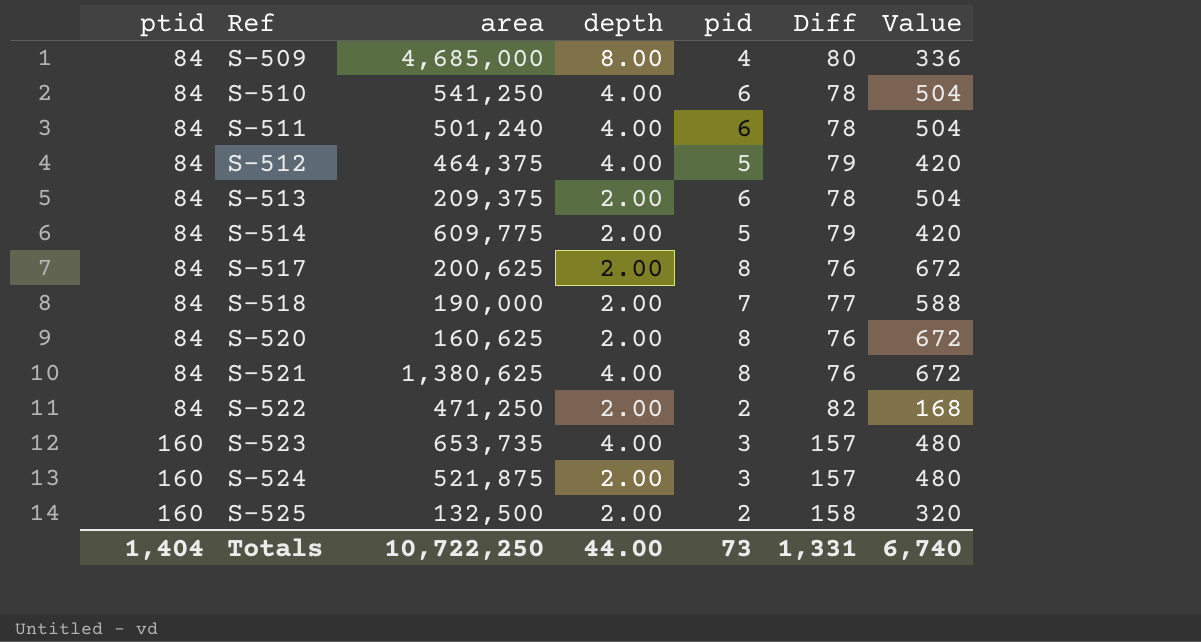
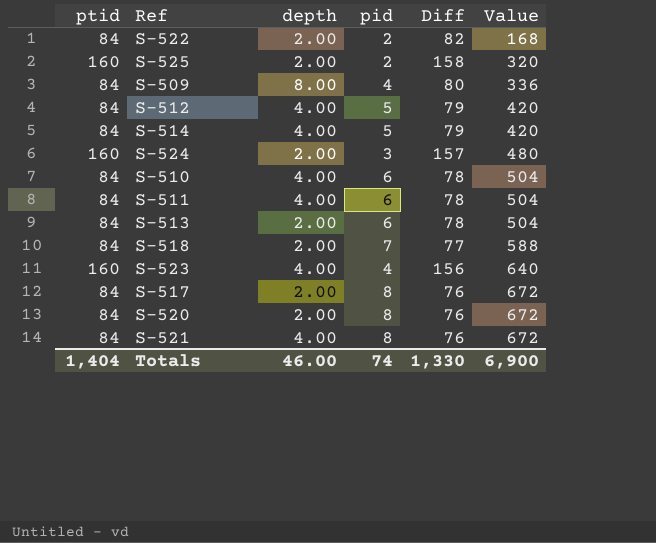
row order: ptid ascending -> Value ascending
column area | position: 3 -> none
S-514 | depth: 2.00 -> 4.00
S-523 | pid: 3 -> 4
S-523 | Diff: 157 -> 156
S-523 | Value: 480 -> 640
Totals | depth: 44.00 -> 46.00
Totals | pid: 73 -> 74
Totals | Diff: 1,331 -> 1,330
Totals | Value: 6,740 -> 6,900

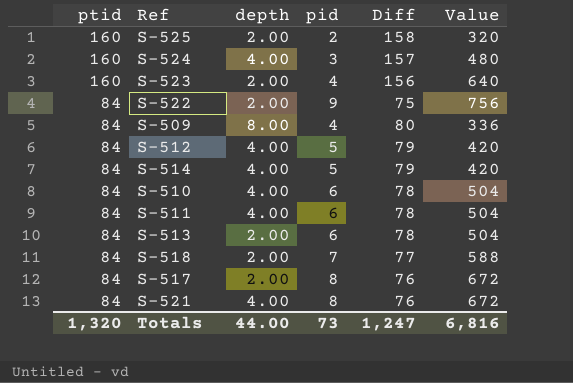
row order: Value ascending -> ptid descending
row S-520: 84 | 2.00 | 8 | 76 | 672 -> none
S-524 | depth: 2.00 -> 4.00
S-523 | depth: 4.00 -> 2.00
S-522 | pid: 2 -> 9
S-522 | Diff: 82 -> 75
S-522 | Value: 168 -> 756
Totals | ptid: 1,404 -> 1,320
Totals | depth: 46.00 -> 44.00
Totals | pid: 74 -> 73
Totals | Diff: 1,330 -> 1,247
Totals | Value: 6,900 -> 6,816

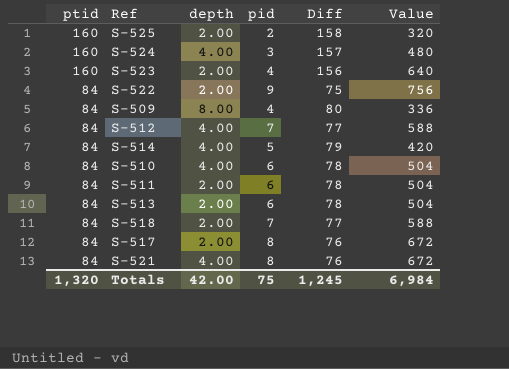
S-512 | pid: 5 -> 7
S-512 | Diff: 79 -> 77
S-512 | Value: 420 -> 588
S-511 | depth: 4.00 -> 2.00
Totals | depth: 44.00 -> 42.00
Totals | pid: 73 -> 75
Totals | Diff: 1,247 -> 1,245
Totals | Value: 6,816 -> 6,984

